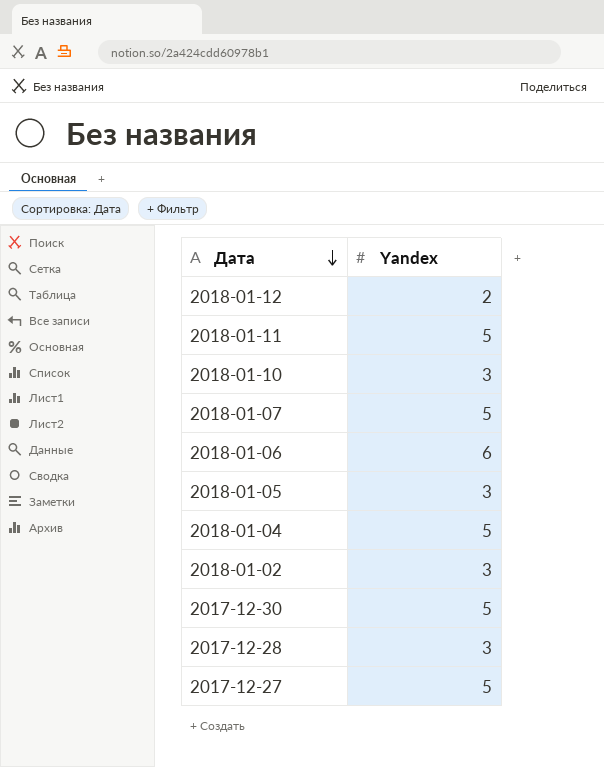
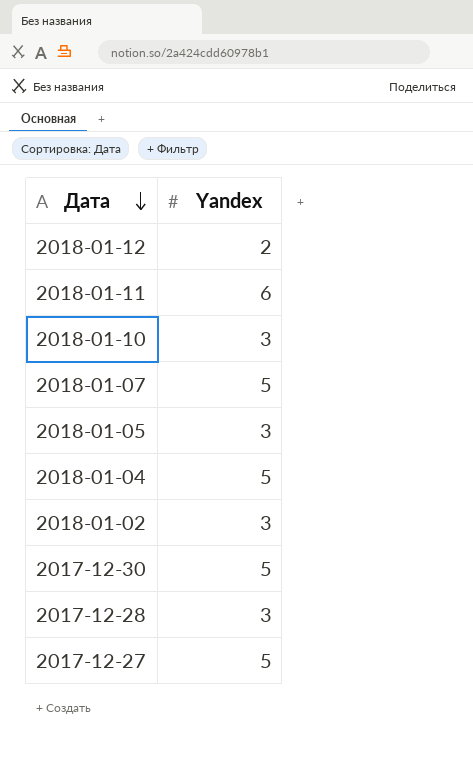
row 2018-01-06: 6 -> none
2018-01-11 | Yandex: 5 -> 6

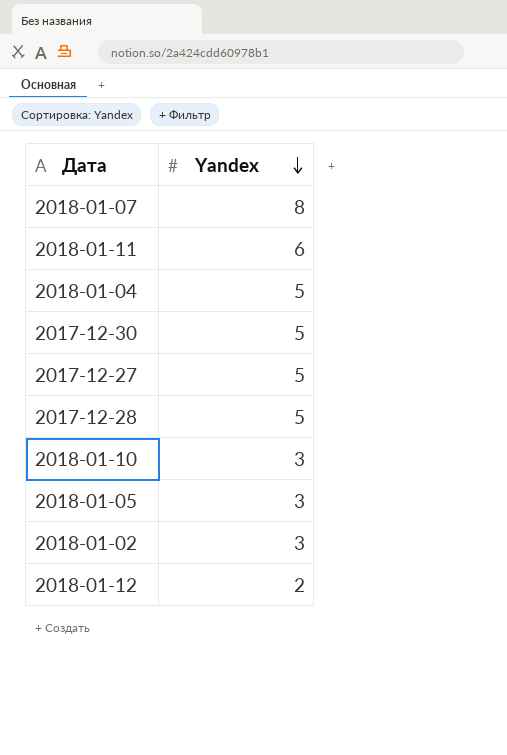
row order: Дата descending -> Yandex descending
2018-01-07 | Yandex: 5 -> 8
2017-12-28 | Yandex: 3 -> 5

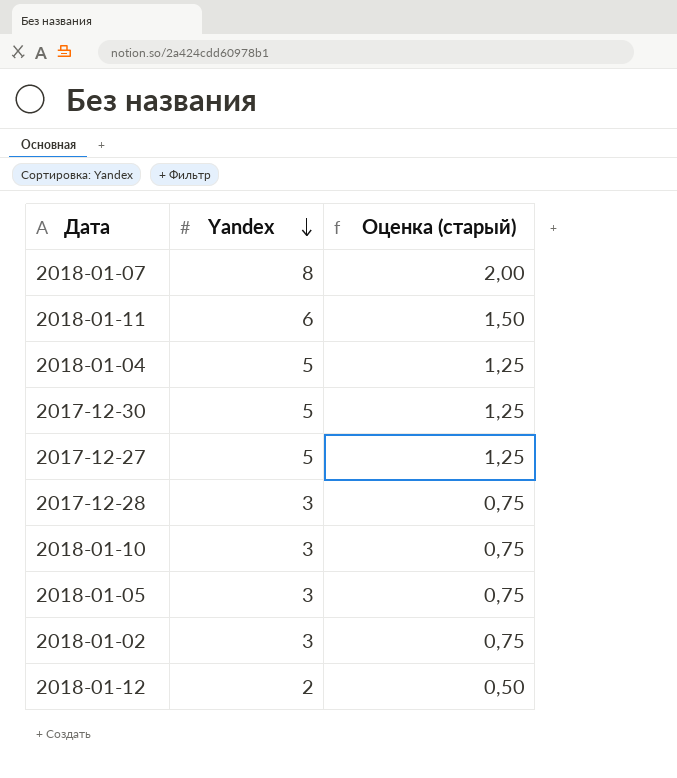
column Оценка (старый) | formula: none -> [Yandex] * 0,25
2017-12-28 | Yandex: 5 -> 3

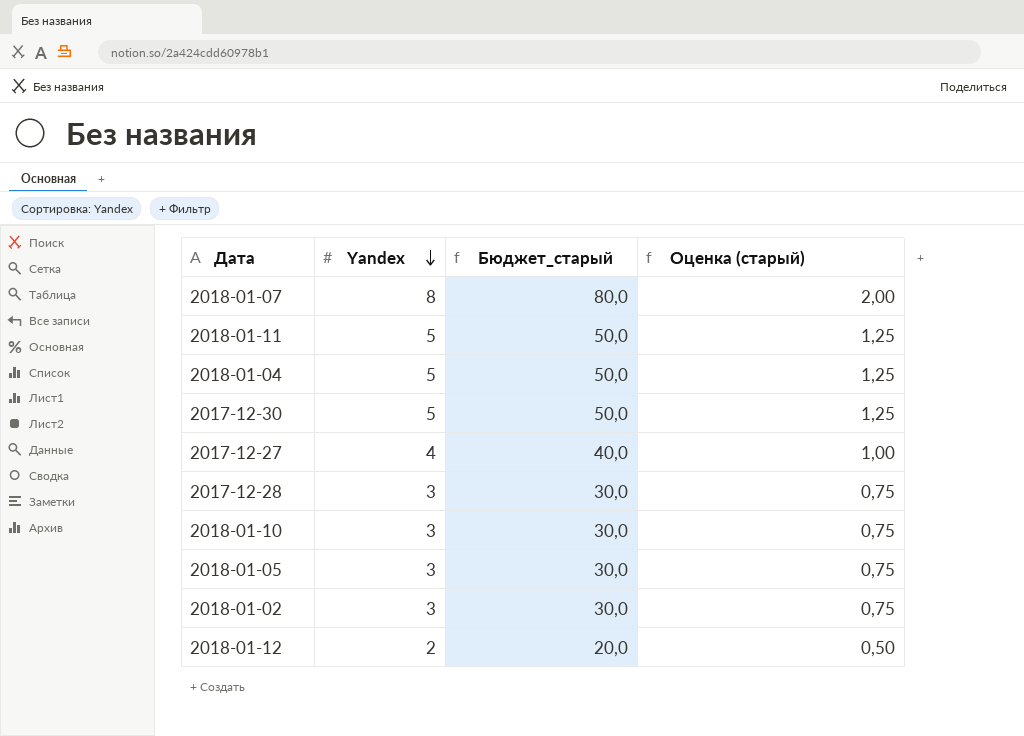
column Бюджет_старый | formula: none -> [Yandex] * 10
2018-01-11 | Yandex: 6 -> 5
2018-01-11 | Оценка (старый): 1,50 -> 1,25
2017-12-27 | Yandex: 5 -> 4
2017-12-27 | Оценка (старый): 1,25 -> 1,00

